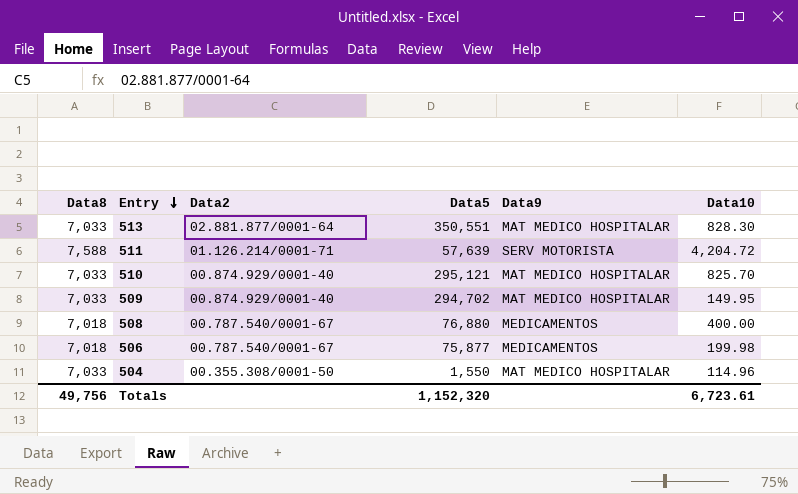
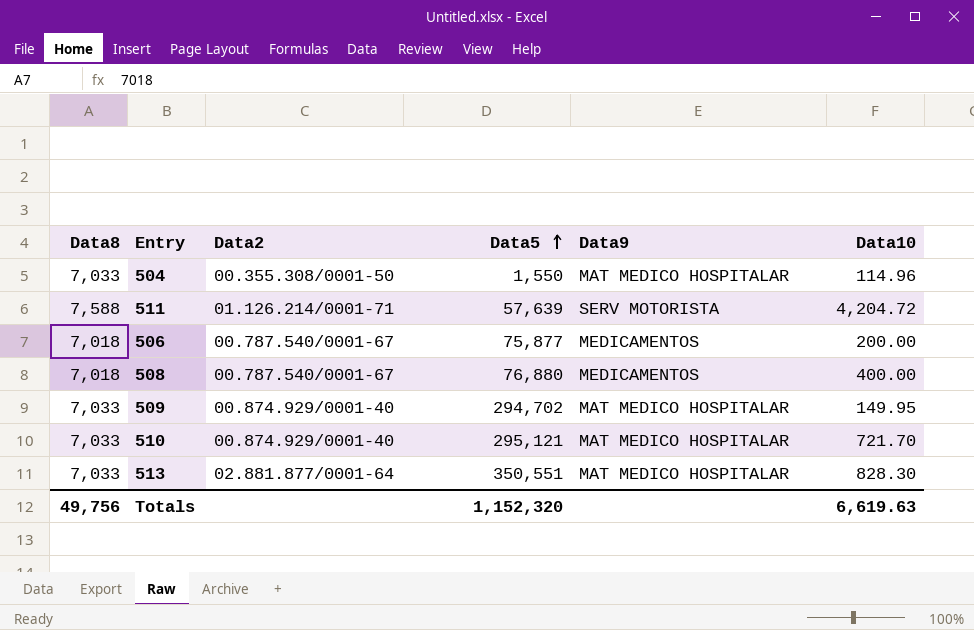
row order: Entry descending -> Data5 ascending
506 | Data10: 199.98 -> 200.00
510 | Data10: 825.70 -> 721.70
Totals | Data10: 6,723.61 -> 6,619.63

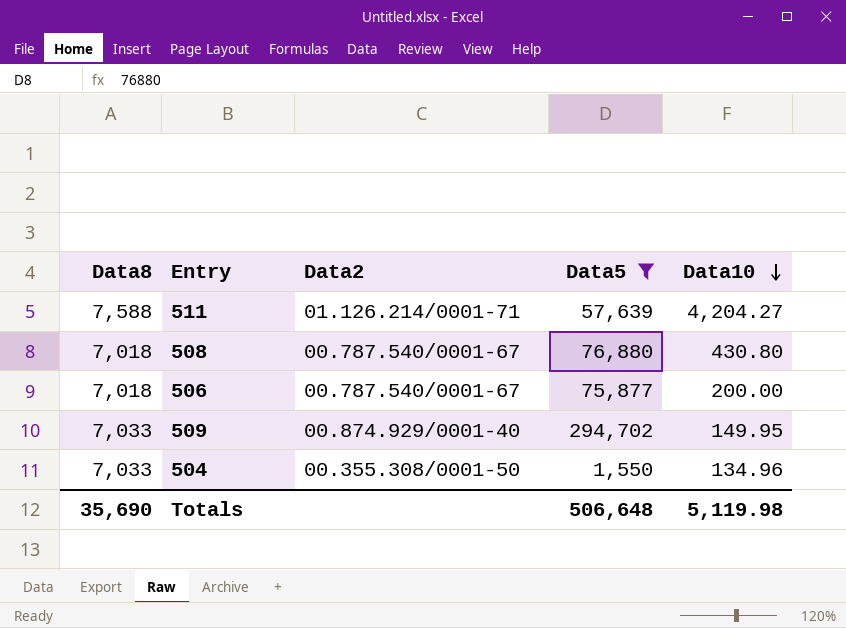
filter: none -> Data5 <= 294,702
row order: Data5 ascending -> Data10 descending
column Data9 | position: 5 -> none
511 | Data10: 4,204.72 -> 4,204.27
508 | Data10: 400.00 -> 430.80
504 | Data10: 114.96 -> 134.96
Totals | Data8: 49,756 -> 35,690
Totals | Data5: 1,152,320 -> 506,648
Totals | Data10: 6,619.63 -> 5,119.98

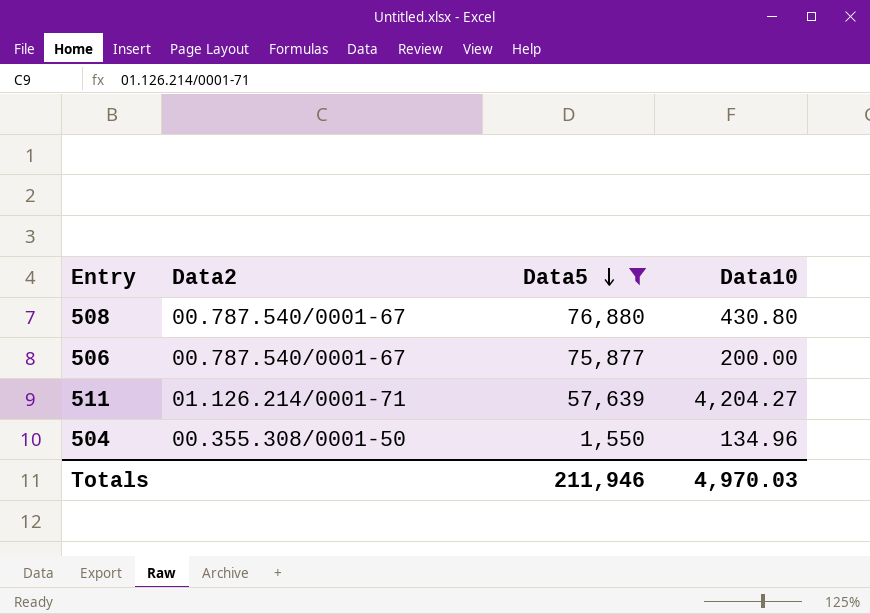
row order: Data10 descending -> Data5 descending
column Data8 | position: 1 -> none
row 509: 7,033 | 00.874.929/0001-40 | 294,702 | 149.95 -> none
Totals | Data5: 506,648 -> 211,946
Totals | Data10: 5,119.98 -> 4,970.03

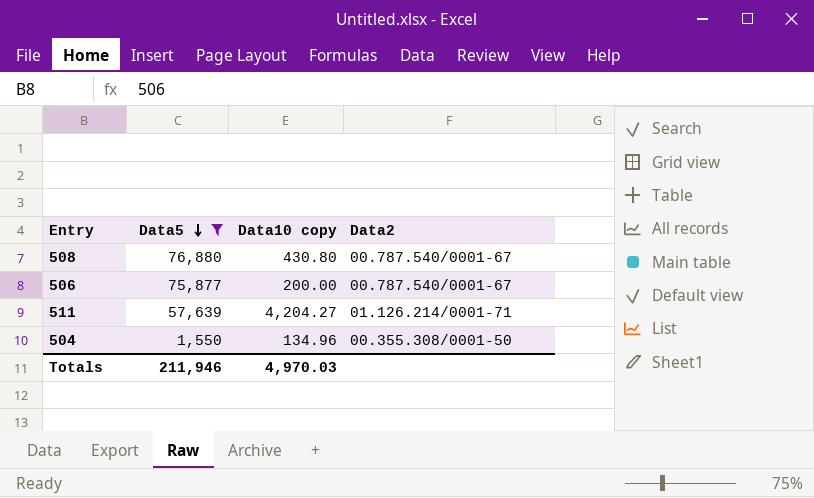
column name: Data10 -> Data10 copy
column Data2 | position: 2 -> 4

